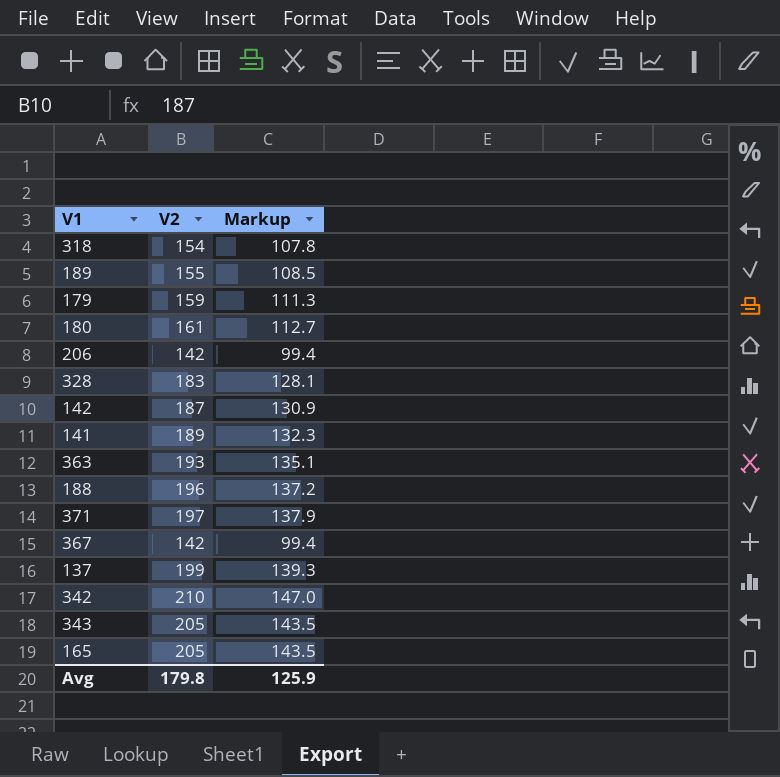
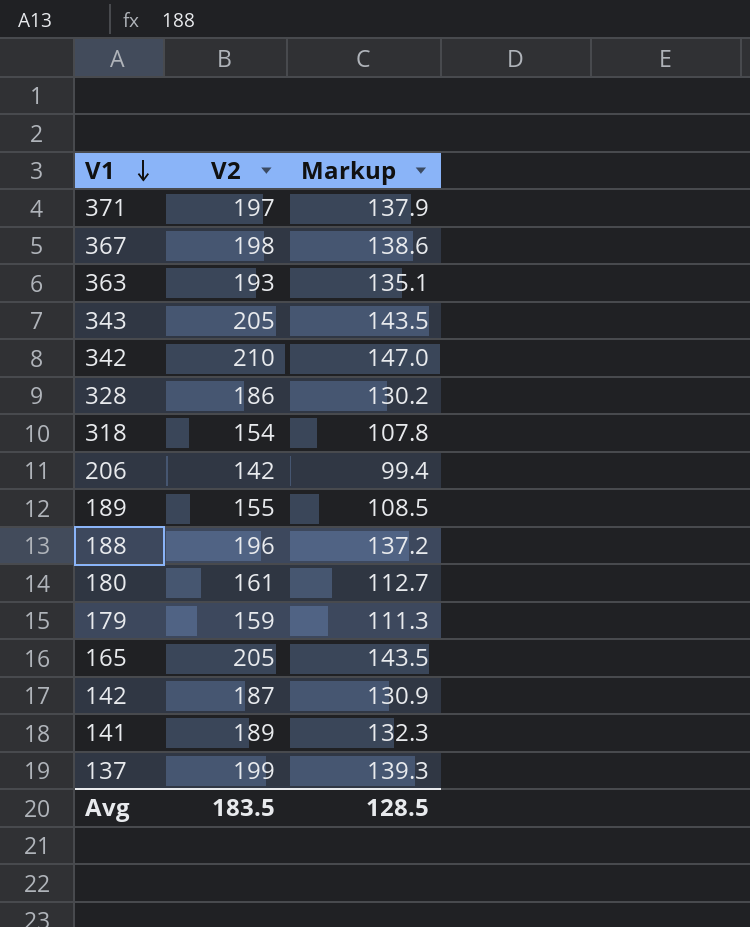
row order: none -> V1 descending
367 | V2: 142 -> 198
367 | Markup: 99.4 -> 138.6
328 | V2: 183 -> 186
328 | Markup: 128.1 -> 130.2
Avg | V2: 179.8 -> 183.5
Avg | Markup: 125.9 -> 128.5

